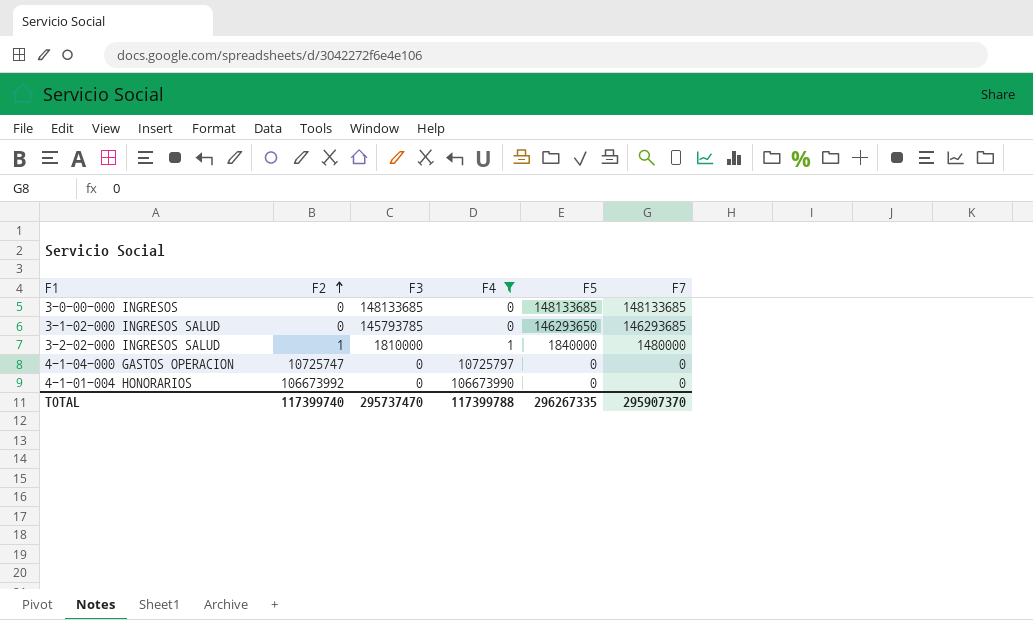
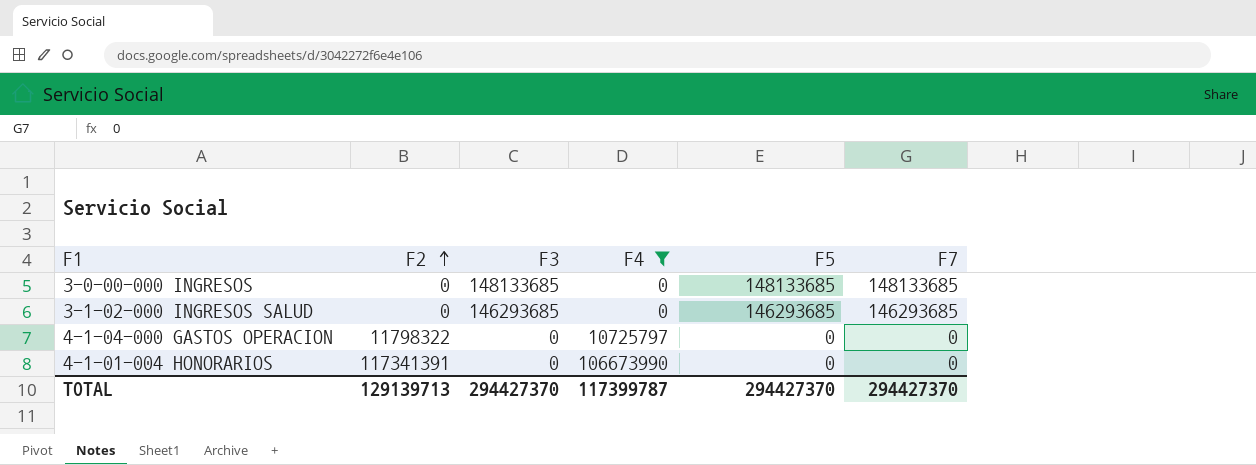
row 3-2-02-000 INGRESOS SALUD: 1 | 1810000 | 1 | 1840000 | 1480000 -> none
3-1-02-000 INGRESOS SALUD | F3: 145793785 -> 146293685
3-1-02-000 INGRESOS SALUD | F5: 146293650 -> 146293685
4-1-04-000 GASTOS OPERACION | F2: 10725747 -> 11798322
4-1-01-004 HONORARIOS | F2: 106673992 -> 117341391
TOTAL | F2: 117399740 -> 129139713
TOTAL | F3: 295737470 -> 294427370
TOTAL | F4: 117399788 -> 117399787
TOTAL | F5: 296267335 -> 294427370
TOTAL | F7: 295907370 -> 294427370

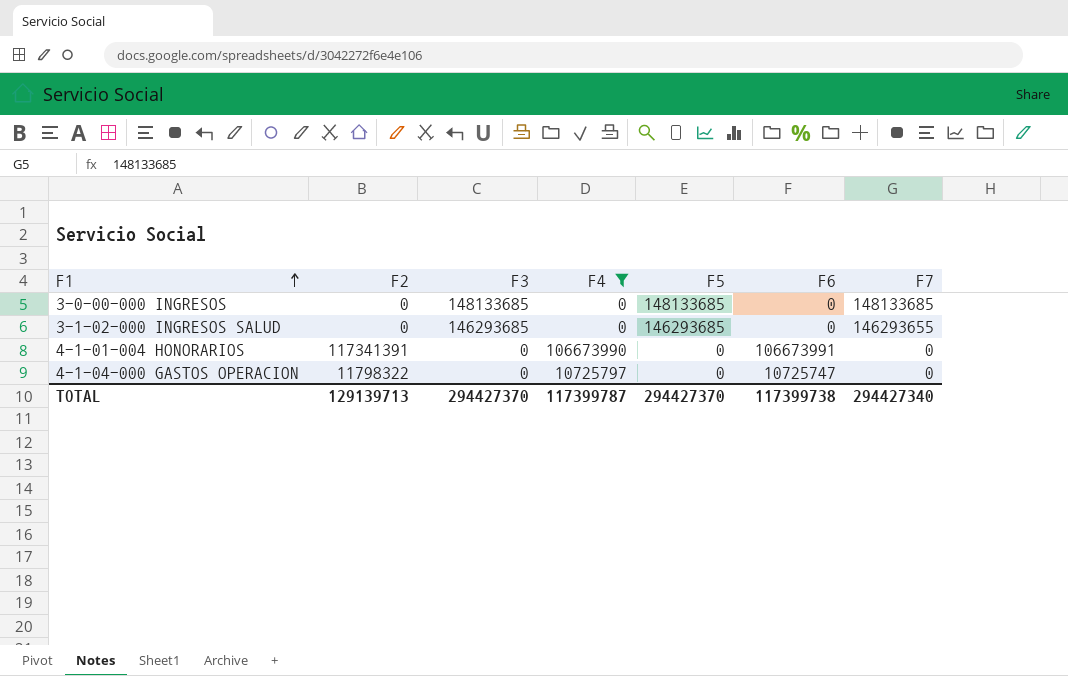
row order: F2 ascending -> F1 ascending
column F6 | position: none -> 6
3-1-02-000 INGRESOS SALUD | F7: 146293685 -> 146293655
TOTAL | F7: 294427370 -> 294427340

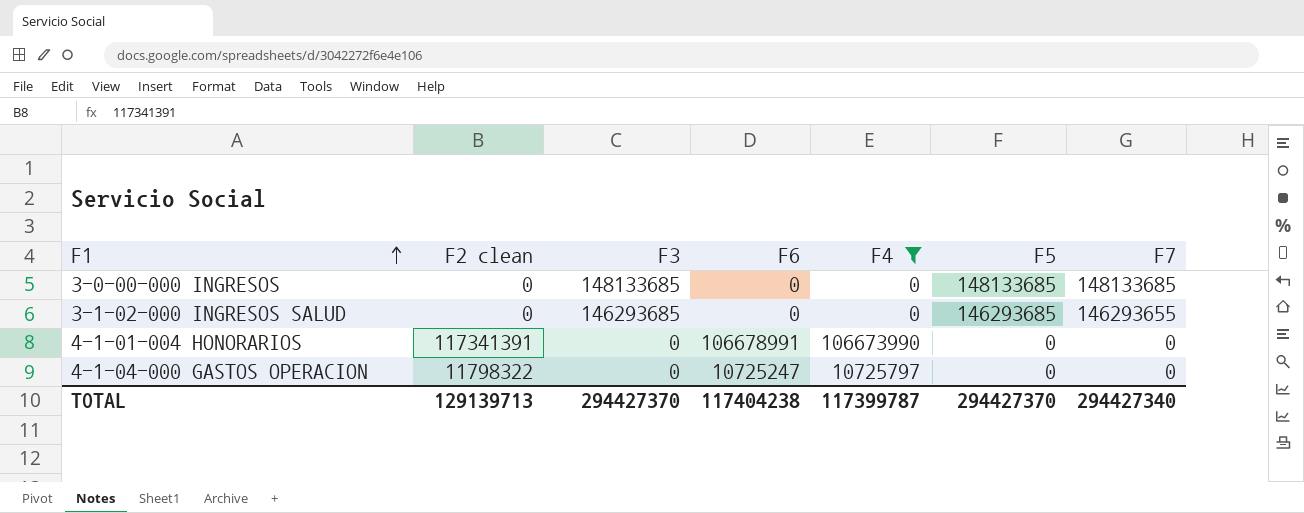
column name: F2 -> F2 clean
column F6 | position: 6 -> 4
4-1-01-004 HONORARIOS | F6: 106673991 -> 106678991
4-1-04-000 GASTOS OPERACION | F6: 10725747 -> 10725247
TOTAL | F6: 117399738 -> 117404238

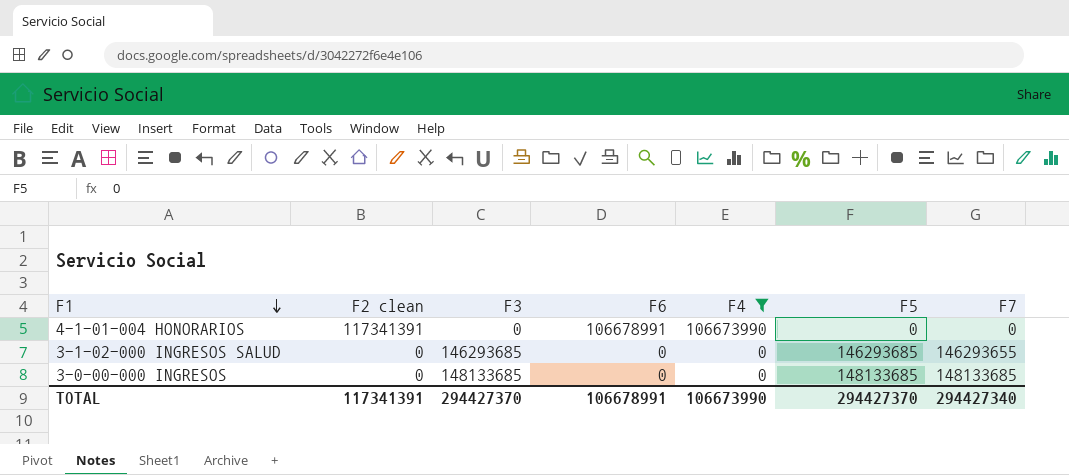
row order: F1 ascending -> F1 descending
row 4-1-04-000 GASTOS OPERACION: 11798322 | 0 | 10725247 | 10725797 | 0 | 0 -> none
TOTAL | F2 clean: 129139713 -> 117341391
TOTAL | F6: 117404238 -> 106678991
TOTAL | F4: 117399787 -> 106673990

